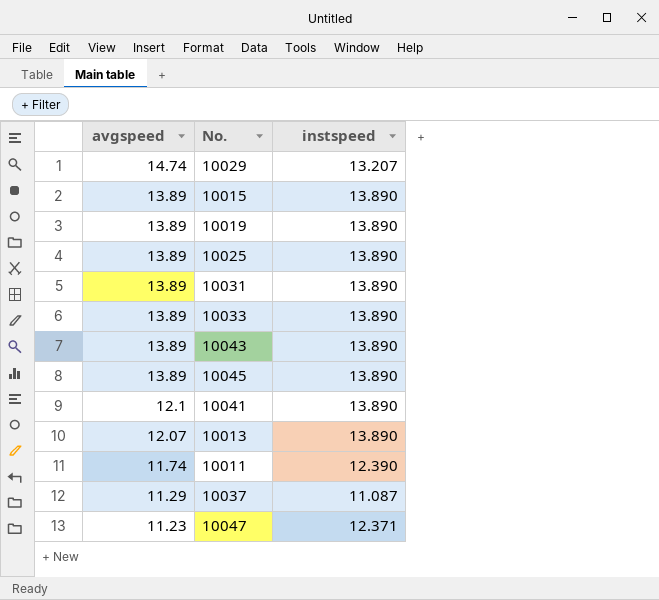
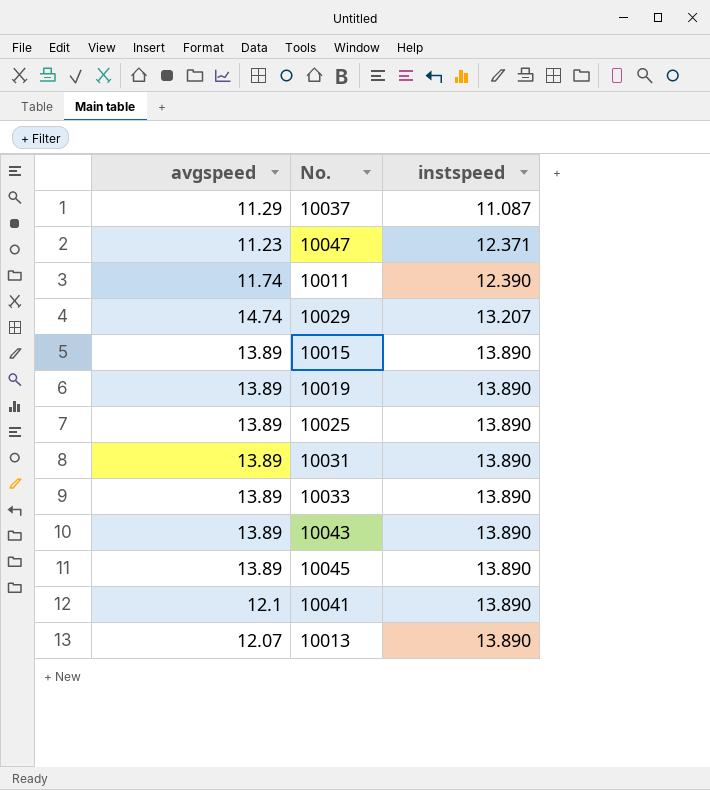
row order: avgspeed descending -> instspeed ascending

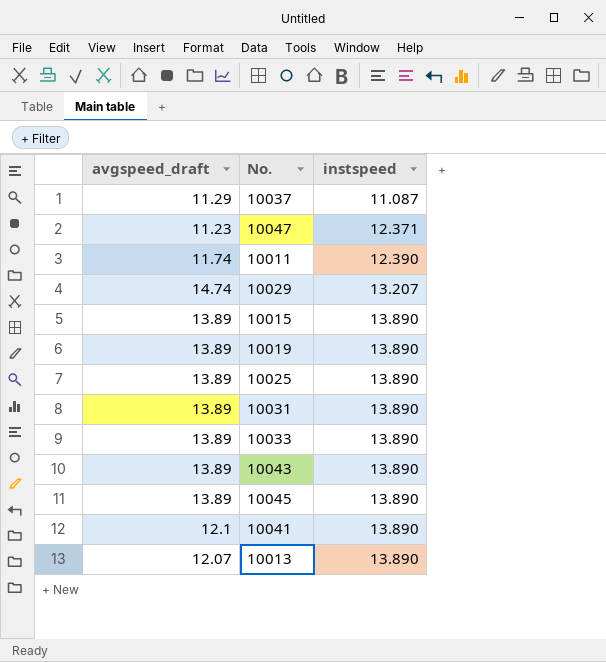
column name: avgspeed -> avgspeed_draft

